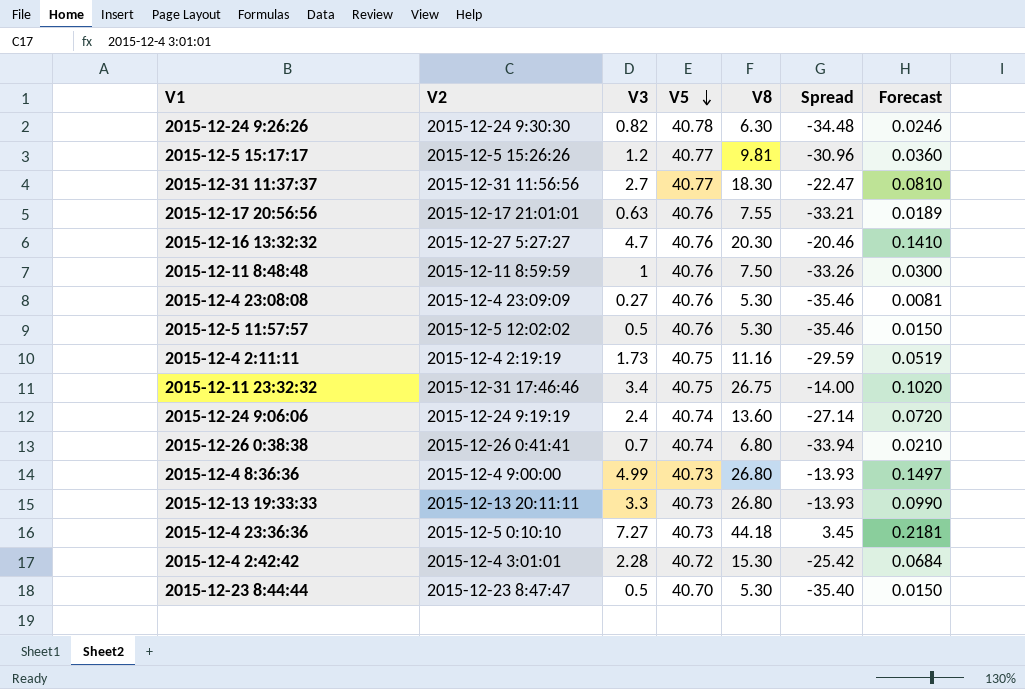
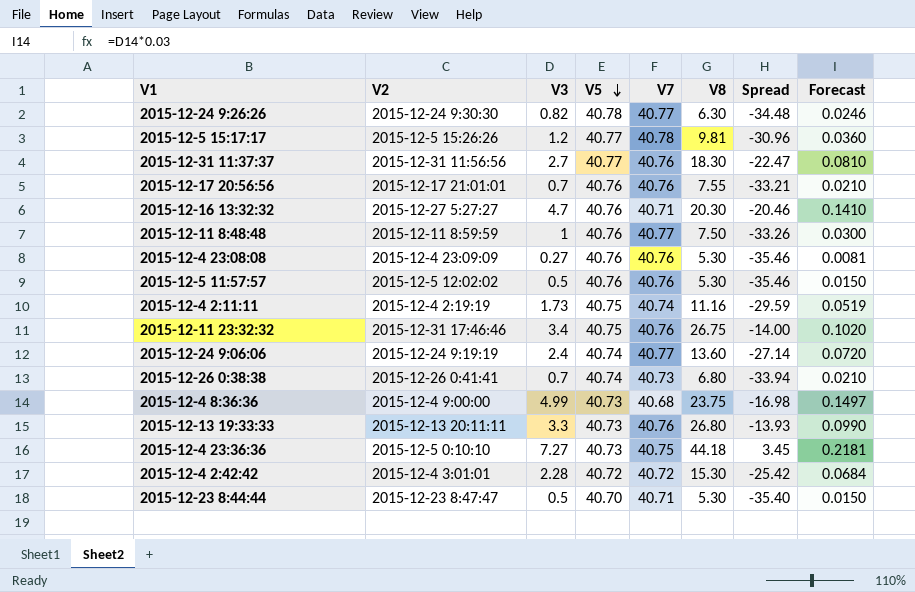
column V7 | position: none -> 5
2015-12-17 20:56:56 | V3: 0.63 -> 0.7
2015-12-17 20:56:56 | Forecast: 0.0189 -> 0.0210
2015-12-4 8:36:36 | V8: 26.80 -> 23.75
2015-12-4 8:36:36 | Spread: -13.93 -> -16.98

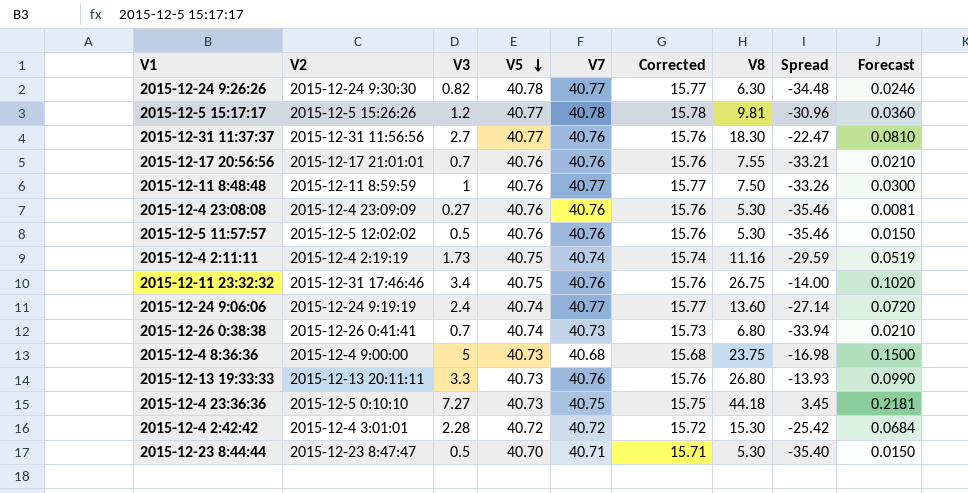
column Corrected | formula: none -> [V7] - 25
row 2015-12-16 13:32:32: 2015-12-27 5:27:27 | 4.7 | 40.76 | 40.71 | 20.30 | -20.46 | 0.1410 -> none
2015-12-4 8:36:36 | V3: 4.99 -> 5
2015-12-4 8:36:36 | Forecast: 0.1497 -> 0.1500

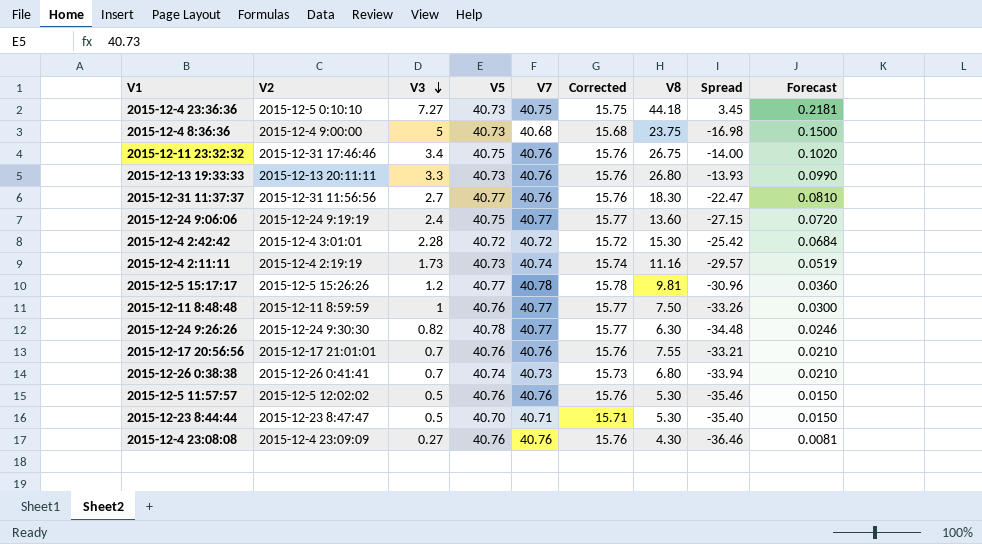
row order: V5 descending -> V3 descending
2015-12-24 9:06:06 | V5: 40.74 -> 40.75
2015-12-24 9:06:06 | Spread: -27.14 -> -27.15
2015-12-4 2:11:11 | V5: 40.75 -> 40.73
2015-12-4 2:11:11 | Spread: -29.59 -> -29.57
2015-12-4 23:08:08 | V8: 5.30 -> 4.30
2015-12-4 23:08:08 | Spread: -35.46 -> -36.46

